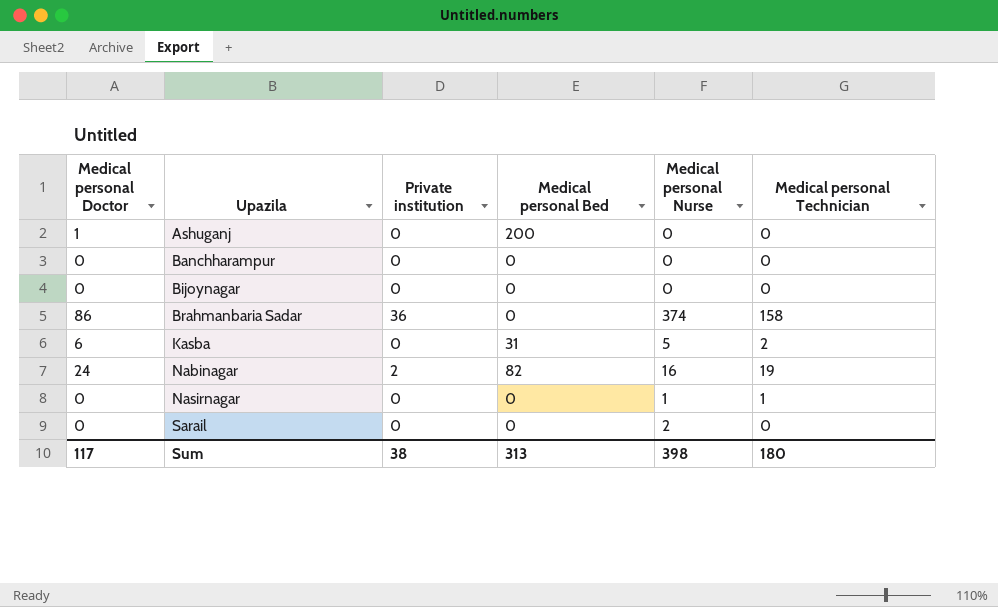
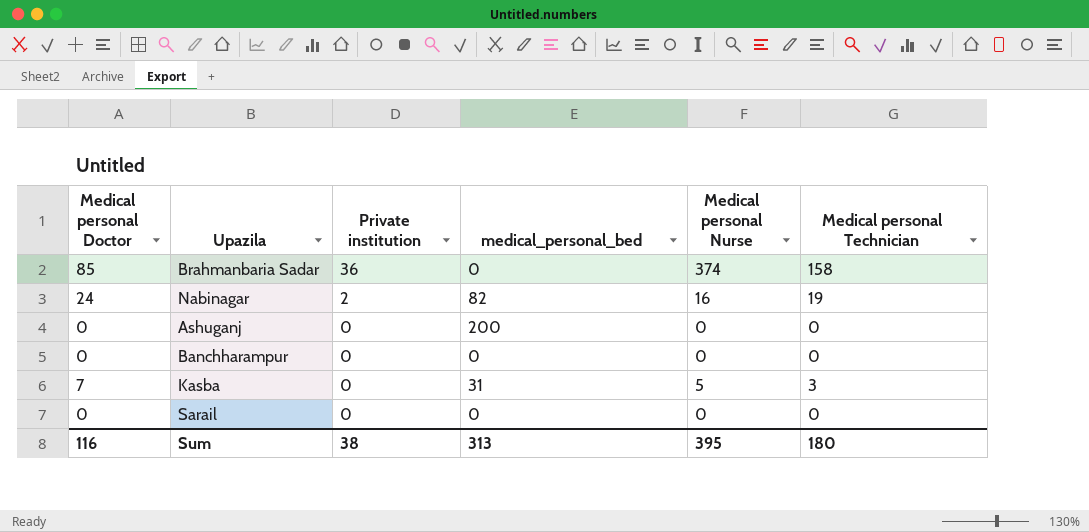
row order: Upazila ascending -> Private institution descending
column name: Medical personal Bed -> medical_personal_bed
row Bijoynagar: 0 | 0 | 0 | 0 | 0 -> none
row Nasirnagar: 0 | 0 | 0 | 1 | 1 -> none
Brahmanbaria Sadar | Medical personal Doctor: 86 -> 85
Ashuganj | Medical personal Doctor: 1 -> 0
Kasba | Medical personal Doctor: 6 -> 7
Kasba | Medical personal Technician: 2 -> 3
Sarail | Medical personal Nurse: 2 -> 0
Sum | Medical personal Doctor: 117 -> 116
Sum | Medical personal Nurse: 398 -> 395

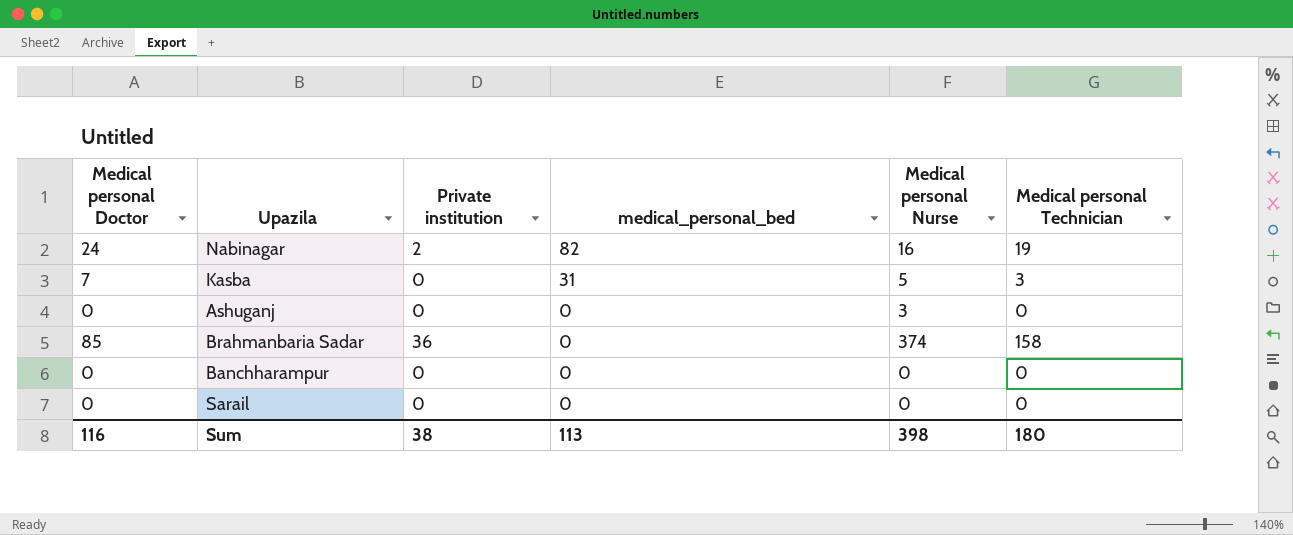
row order: Private institution descending -> medical_personal_bed descending
Ashuganj | medical_personal_bed: 200 -> 0
Ashuganj | Medical personal Nurse: 0 -> 3
Sum | medical_personal_bed: 313 -> 113
Sum | Medical personal Nurse: 395 -> 398

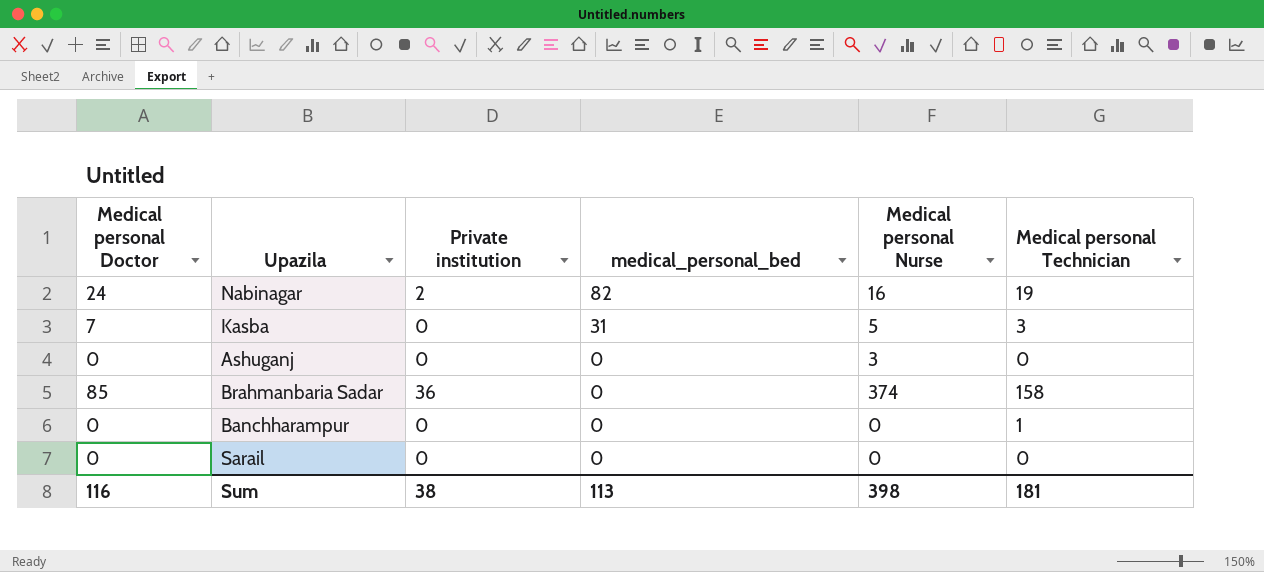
Banchharampur | Medical personal Technician: 0 -> 1
Sum | Medical personal Technician: 180 -> 181

